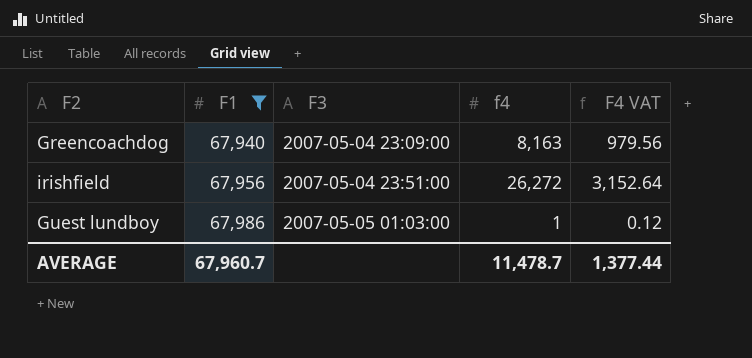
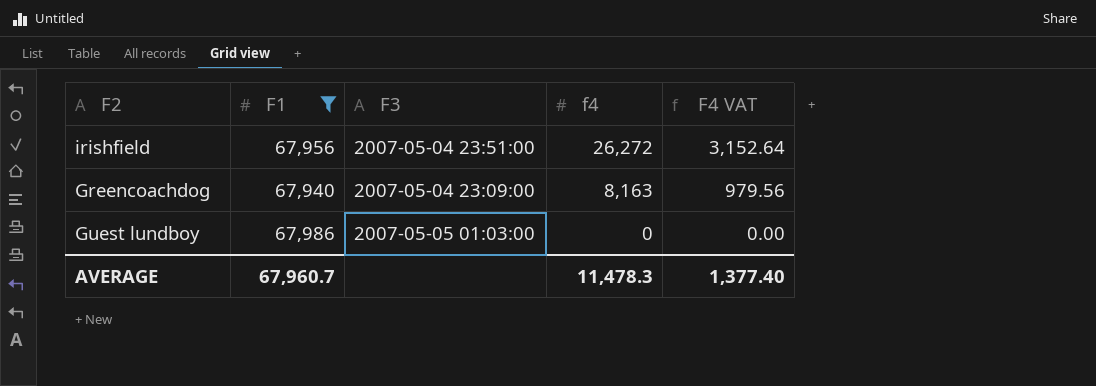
row order: F1 ascending -> f4 descending
Guest lundboy | f4: 1 -> 0
Guest lundboy | F4 VAT: 0.12 -> 0.00
AVERAGE | f4: 11,478.7 -> 11,478.3
AVERAGE | F4 VAT: 1,377.44 -> 1,377.40

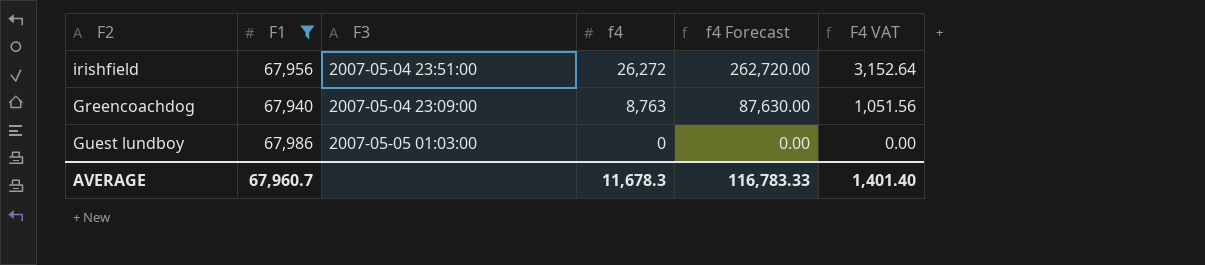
column f4 Forecast | formula: none -> [f4] * 10
Greencoachdog | f4: 8,163 -> 8,763
Greencoachdog | F4 VAT: 979.56 -> 1,051.56
AVERAGE | f4: 11,478.3 -> 11,678.3
AVERAGE | F4 VAT: 1,377.40 -> 1,401.40

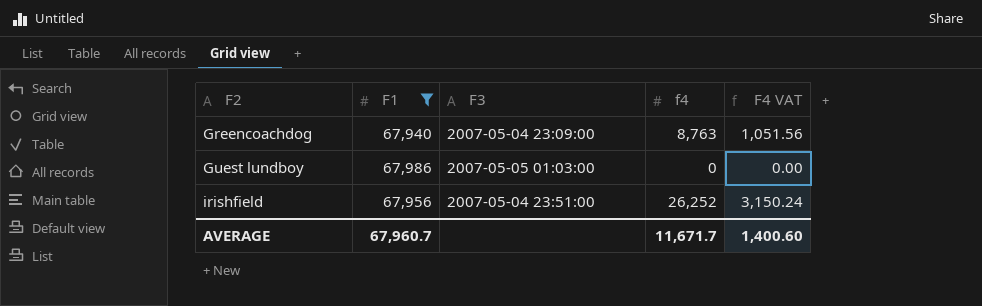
row order: f4 descending -> F2 ascending
column f4 Forecast | formula: [f4] * 10 -> none
irishfield | f4: 26,272 -> 26,252
irishfield | F4 VAT: 3,152.64 -> 3,150.24
AVERAGE | f4: 11,678.3 -> 11,671.7
AVERAGE | F4 VAT: 1,401.40 -> 1,400.60

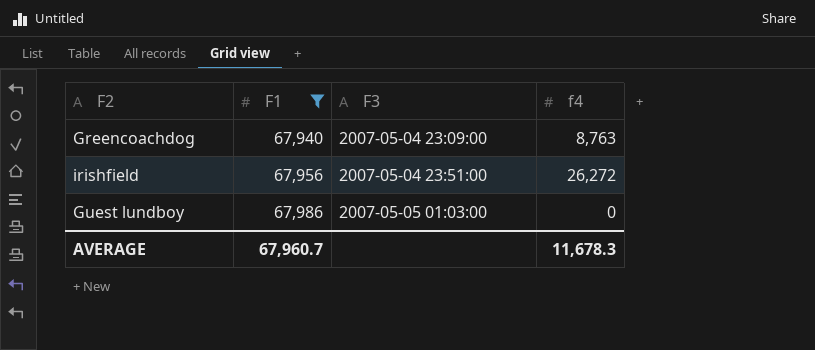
row order: F2 ascending -> F1 ascending
column F4 VAT | formula: [f4] * 0.12 -> none
irishfield | f4: 26,252 -> 26,272
AVERAGE | f4: 11,671.7 -> 11,678.3

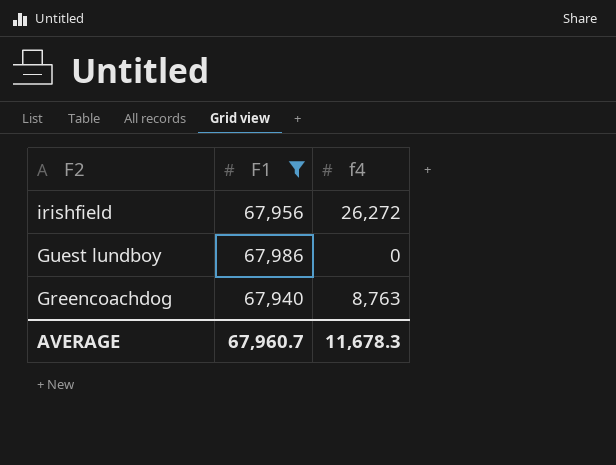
row order: F1 ascending -> F2 descending
column F3 | position: 3 -> none

